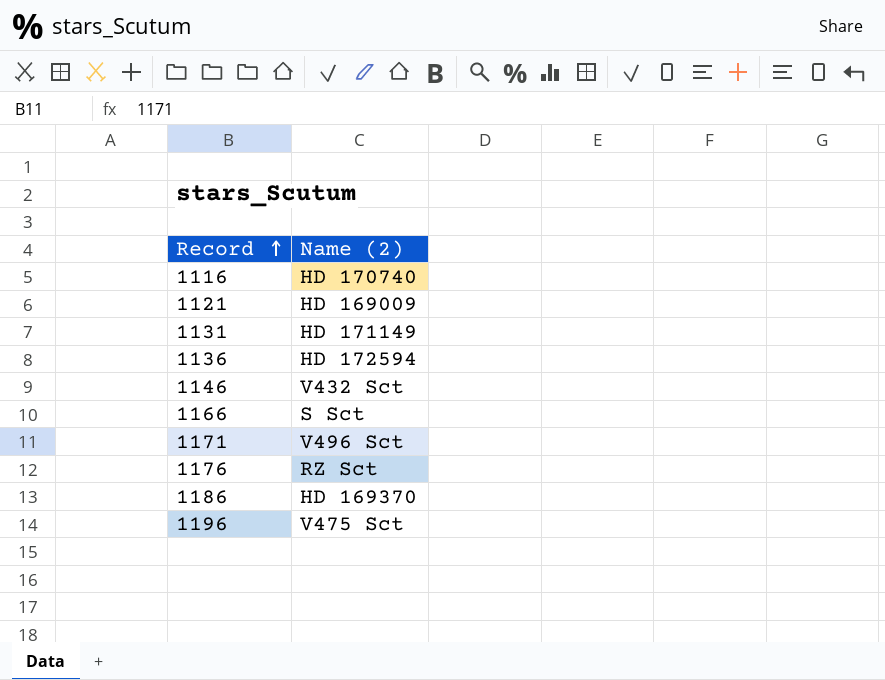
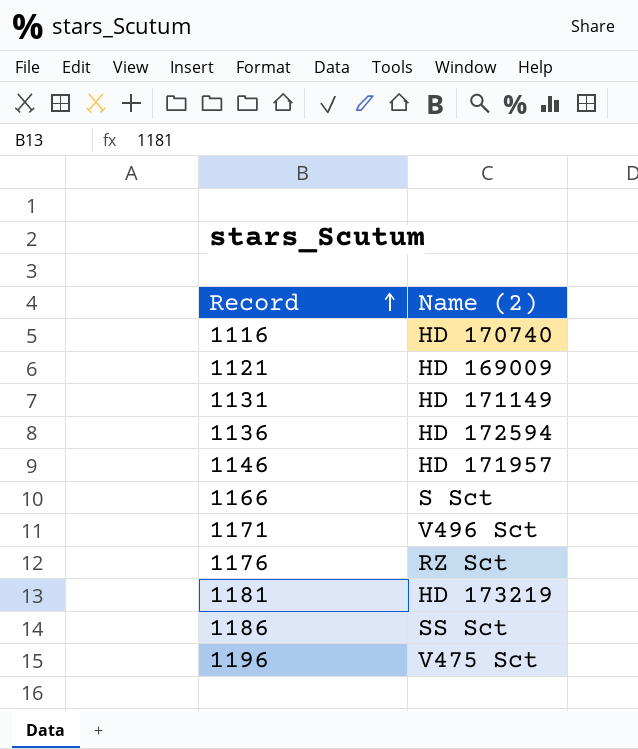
1146 | Name (2): V432 Sct -> HD 171957
row 1181: none -> HD 173219
1186 | Name (2): HD 169370 -> SS Sct

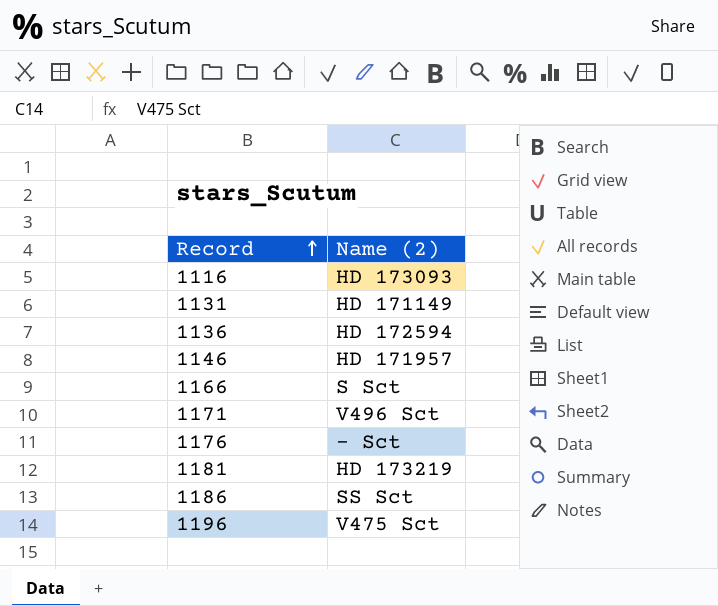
row 1121: HD 169009 -> none
1116 | Name (2): HD 170740 -> HD 173093
1176 | Name (2): RZ Sct -> - Sct

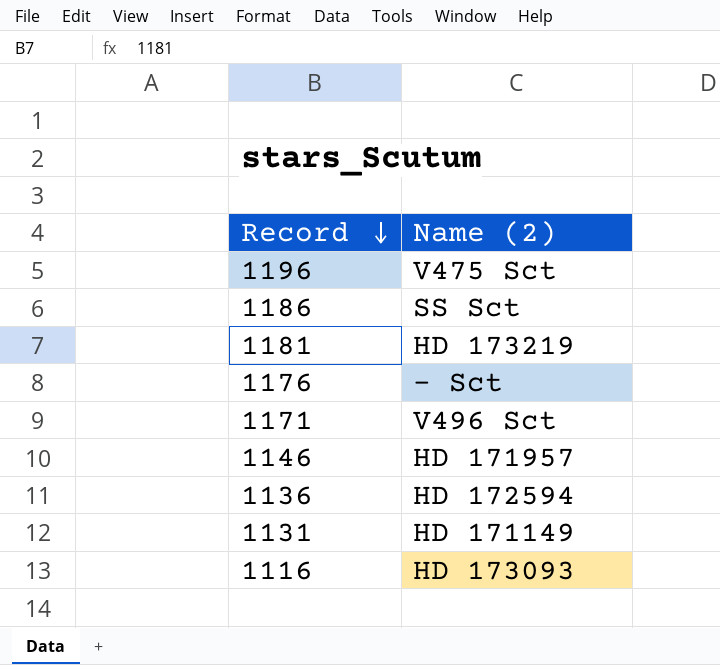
row order: Record ascending -> Record descending
row 1166: S Sct -> none

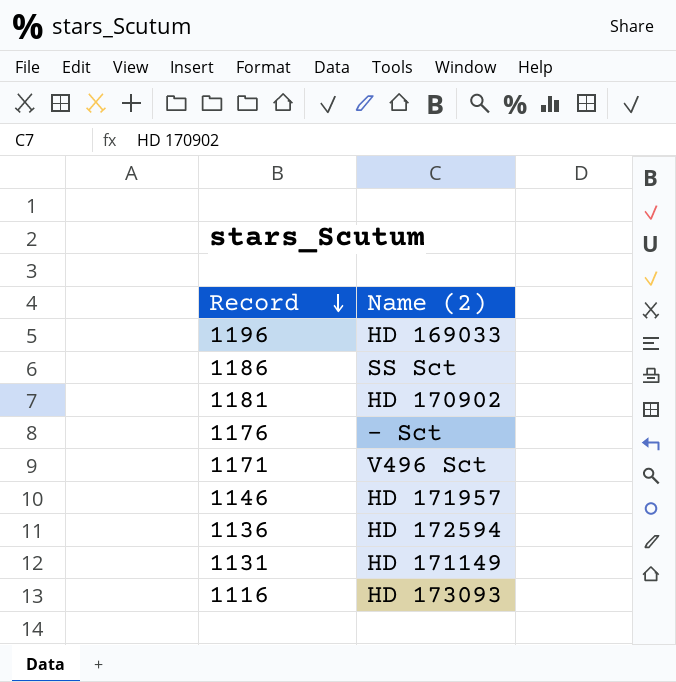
1196 | Name (2): V475 Sct -> HD 169033
1181 | Name (2): HD 173219 -> HD 170902

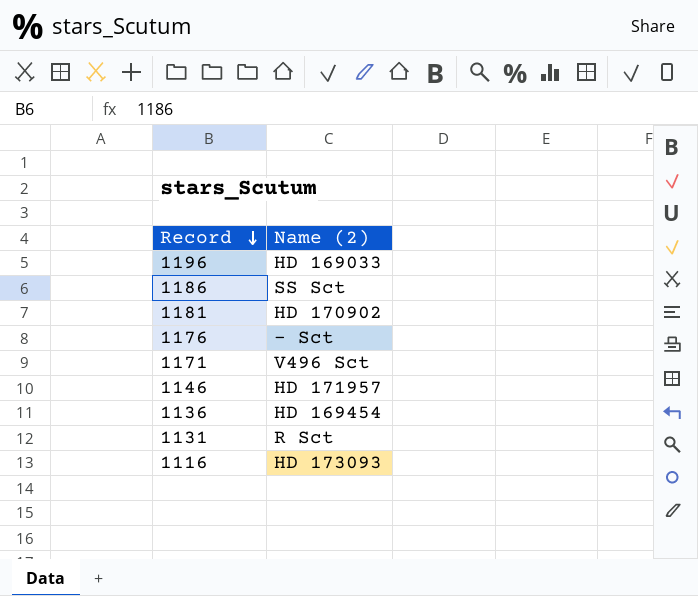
1136 | Name (2): HD 172594 -> HD 169454
1131 | Name (2): HD 171149 -> R Sct

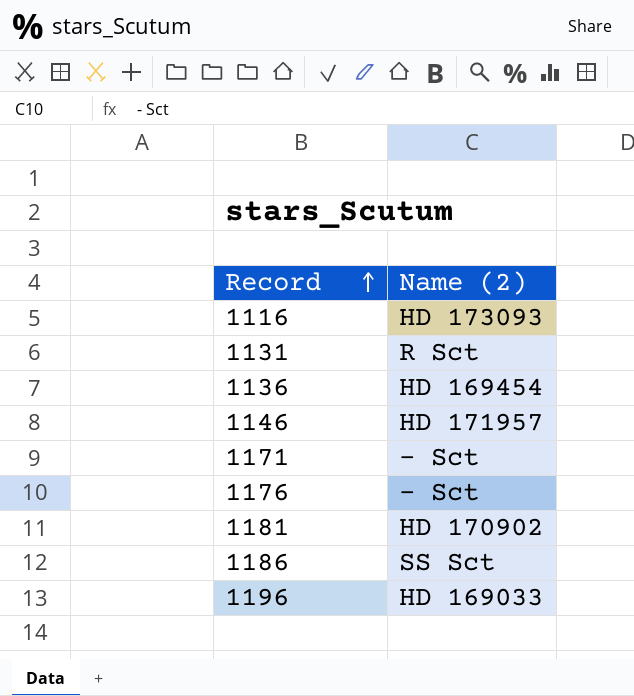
row order: Record descending -> Record ascending
1171 | Name (2): V496 Sct -> - Sct

